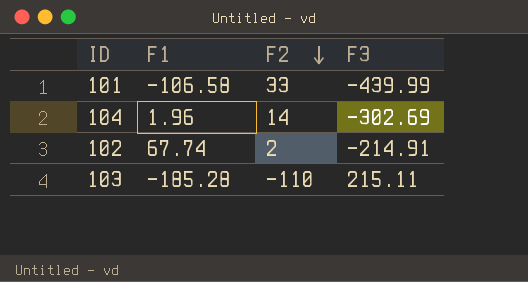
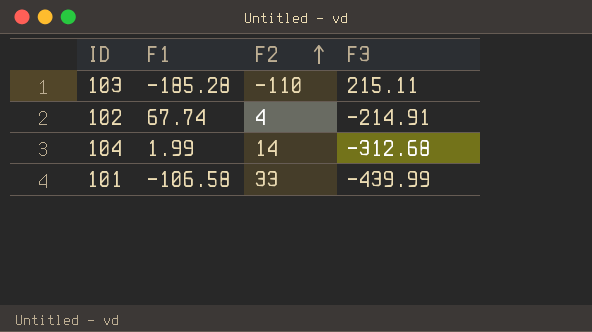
row order: F2 descending -> F2 ascending
102 | F2: 2 -> 4
104 | F1: 1.96 -> 1.99
104 | F3: -302.69 -> -312.68

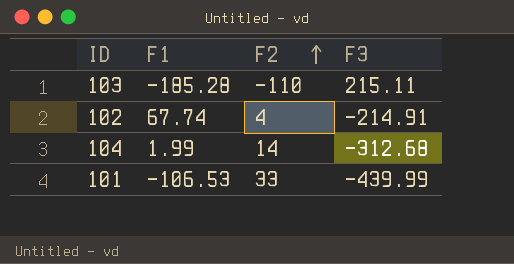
101 | F1: -106.58 -> -106.53

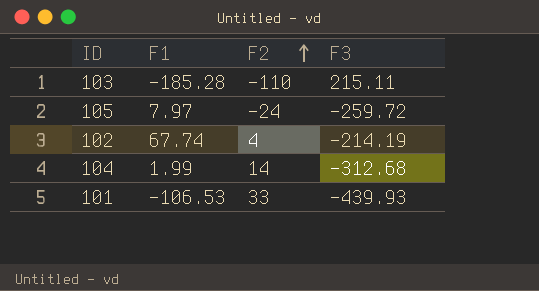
row 105: none -> 7.97 | -24 | -259.72
102 | F3: -214.91 -> -214.19
101 | F3: -439.99 -> -439.93

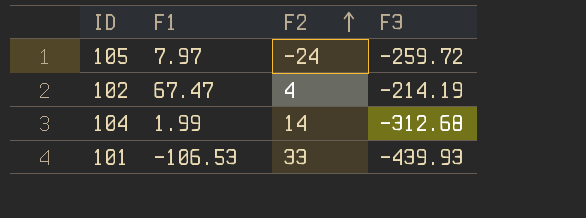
row 103: -185.28 | -110 | 215.11 -> none
102 | F1: 67.74 -> 67.47

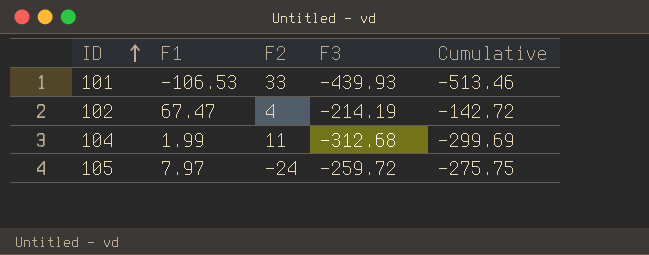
row order: F2 ascending -> ID ascending
column Cumulative | formula: none -> [F1] + [F2] + [F3]
104 | F2: 14 -> 11

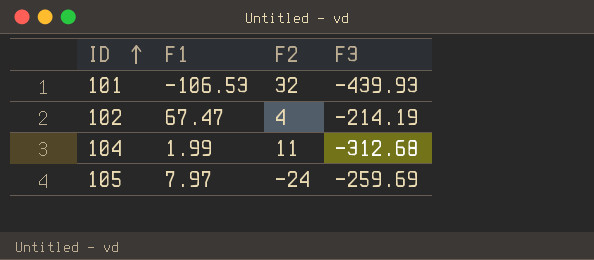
column Cumulative | formula: [F1] + [F2] + [F3] -> none
101 | F2: 33 -> 32
105 | F3: -259.72 -> -259.69

